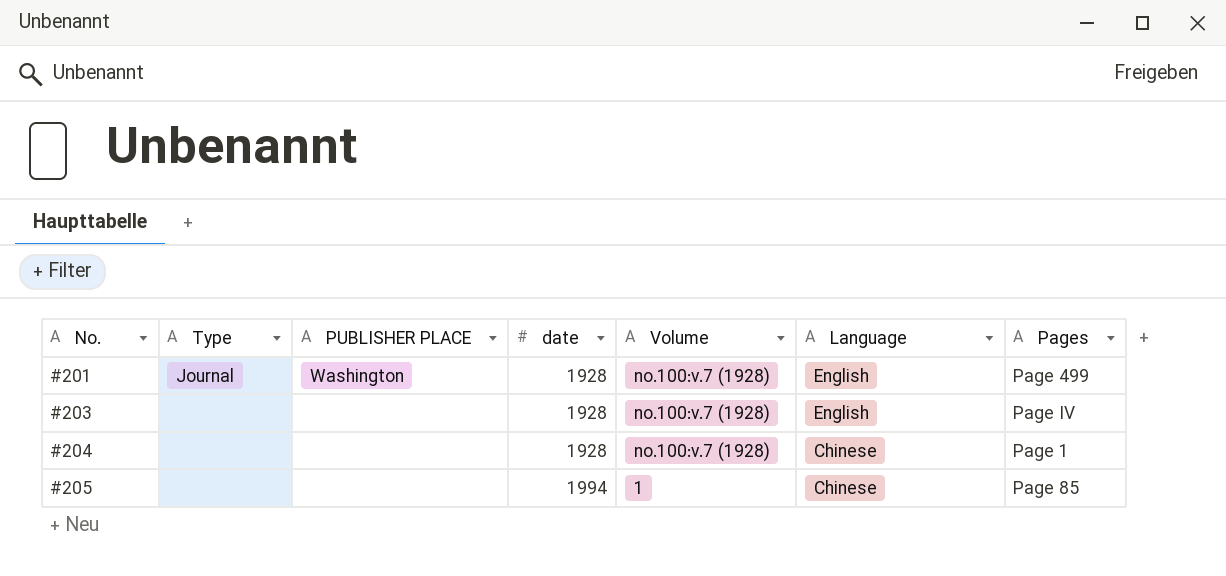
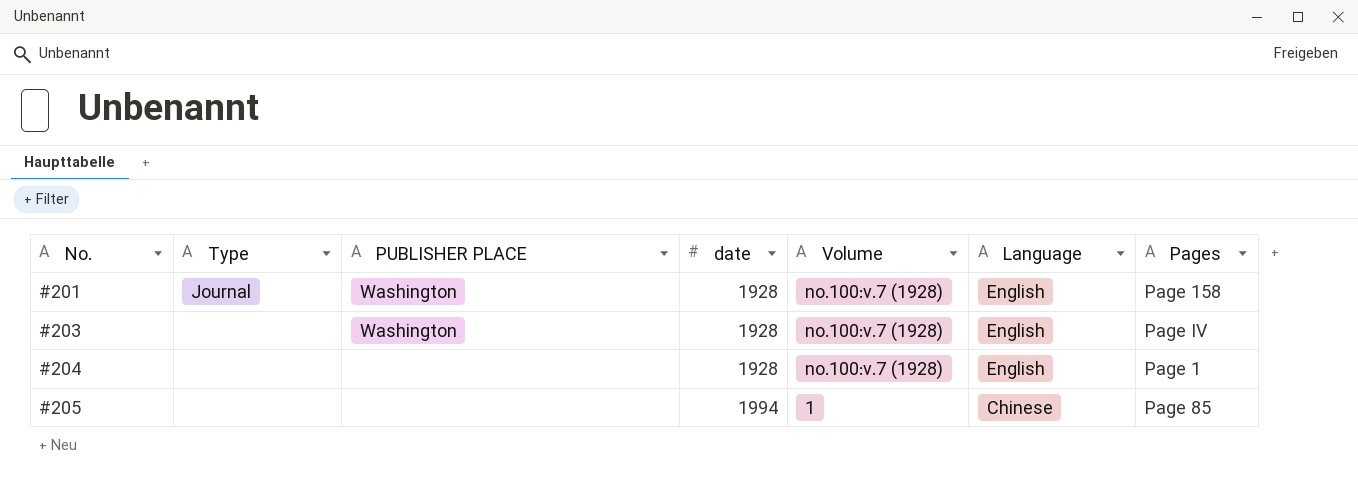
#201 | Pages: Page 499 -> Page 158
#203 | PUBLISHER PLACE: none -> Washington
#204 | Language: Chinese -> English

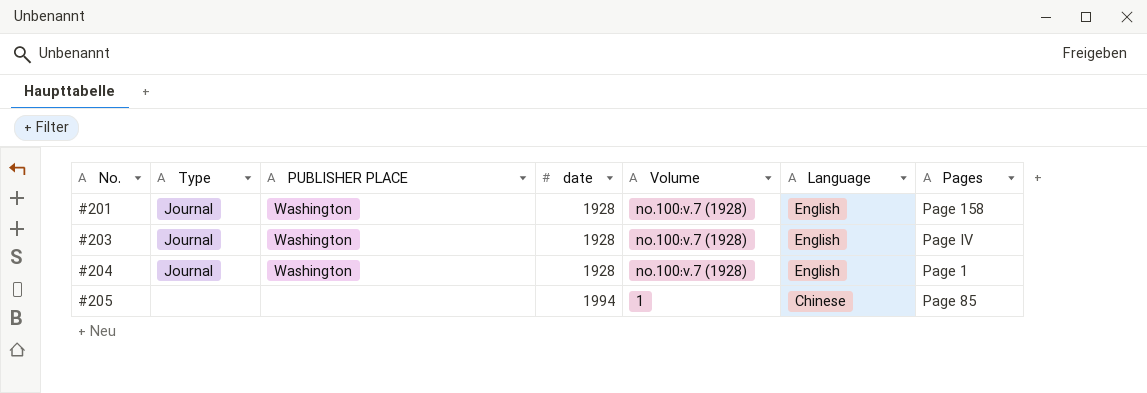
#203 | Type: none -> Journal
#204 | Type: none -> Journal
#204 | PUBLISHER PLACE: none -> Washington

